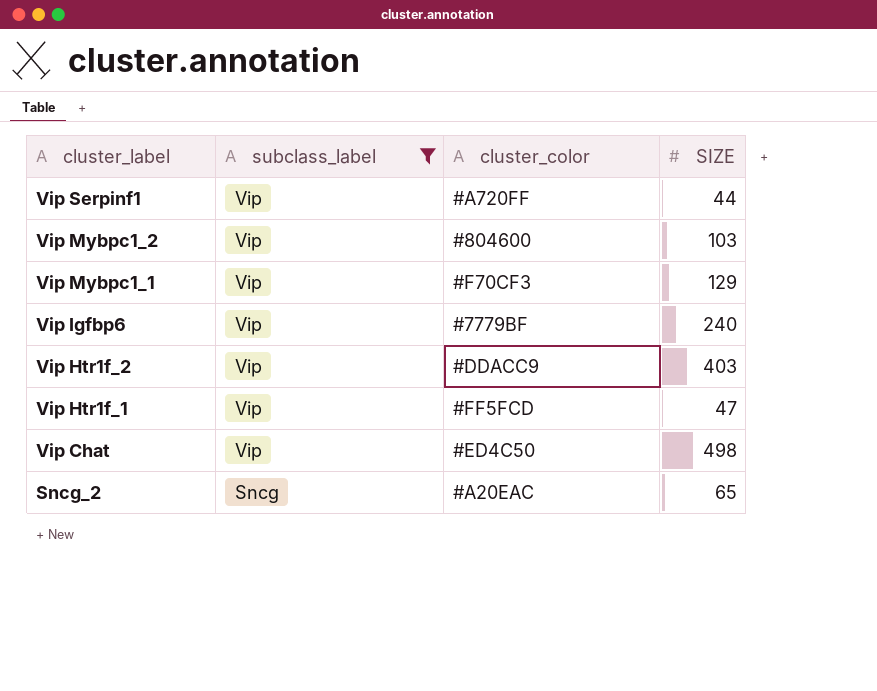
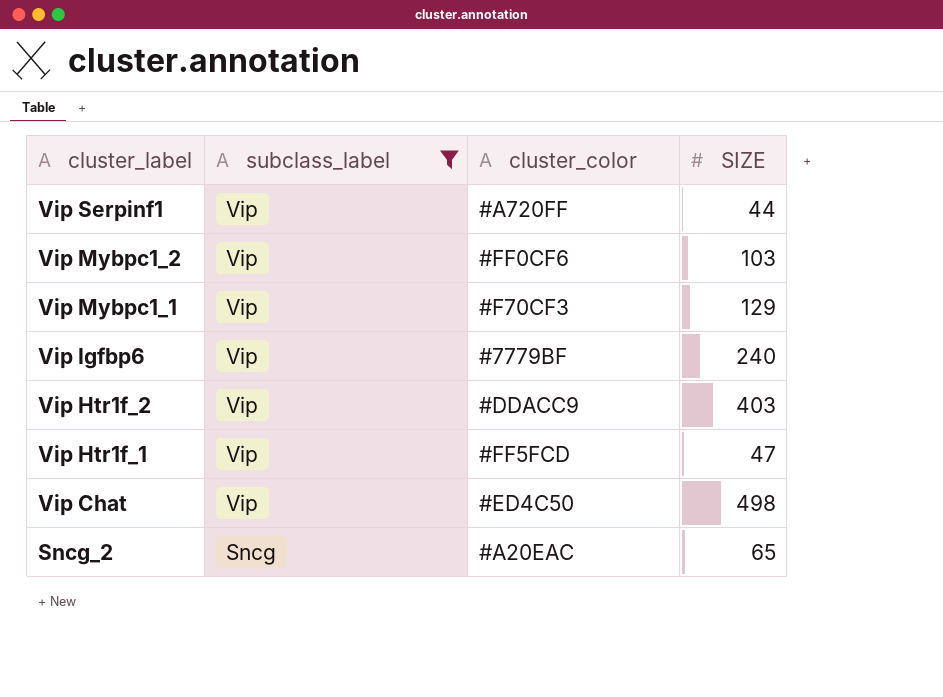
Vip Mybpc1_2 | cluster_color: #804600 -> #FF0CF6

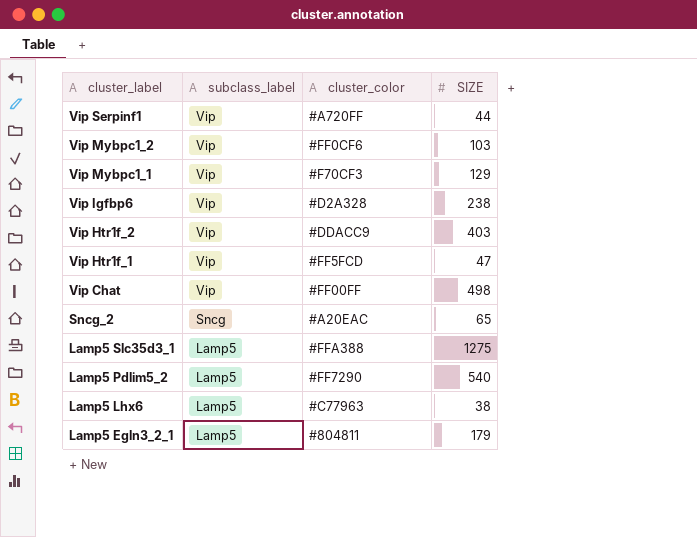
filter: subclass_label != Lamp5 -> none
Vip Igfbp6 | cluster_color: #7779BF -> #D2A328
Vip Igfbp6 | SIZE: 240 -> 238
Vip Chat | cluster_color: #ED4C50 -> #FF00FF

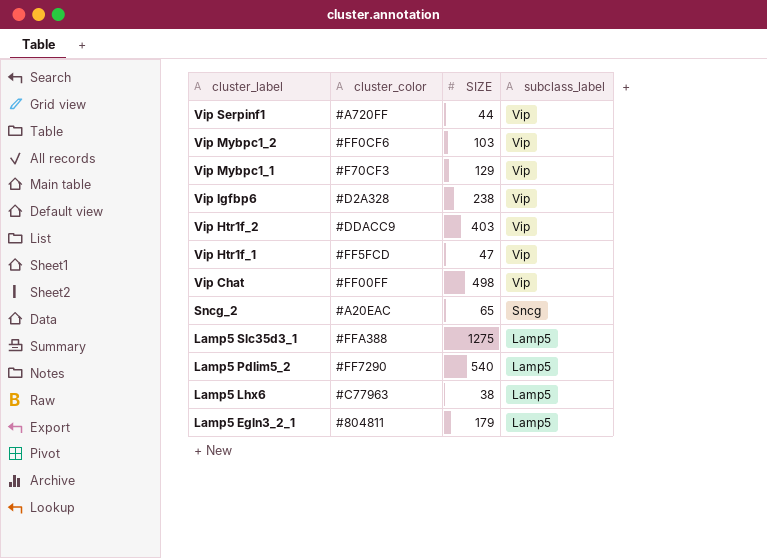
column subclass_label | position: 2 -> 4

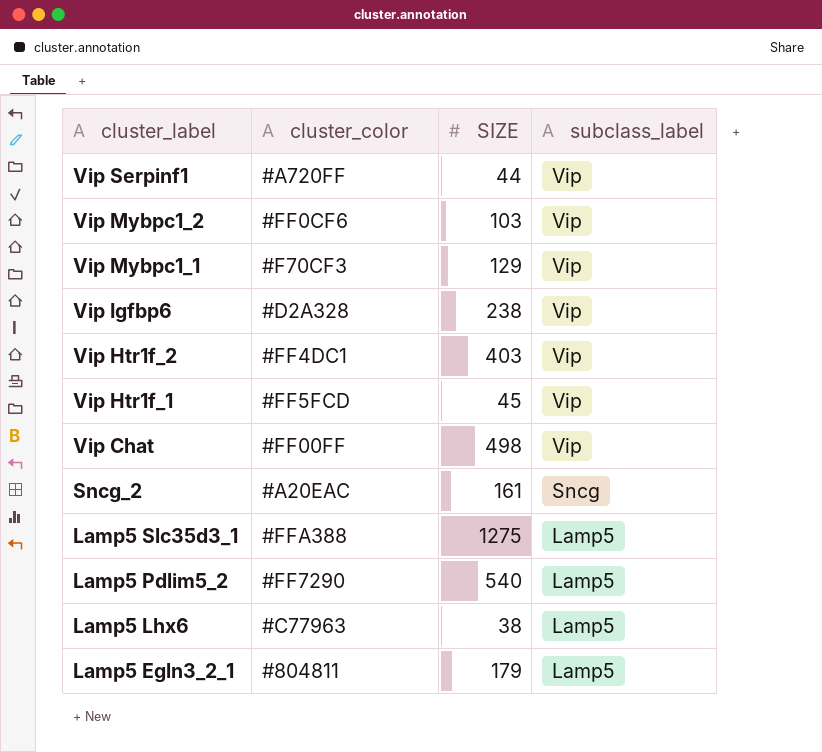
Vip Htr1f_2 | cluster_color: #DDACC9 -> #FF4DC1
Vip Htr1f_1 | SIZE: 47 -> 45
Sncg_2 | SIZE: 65 -> 161

